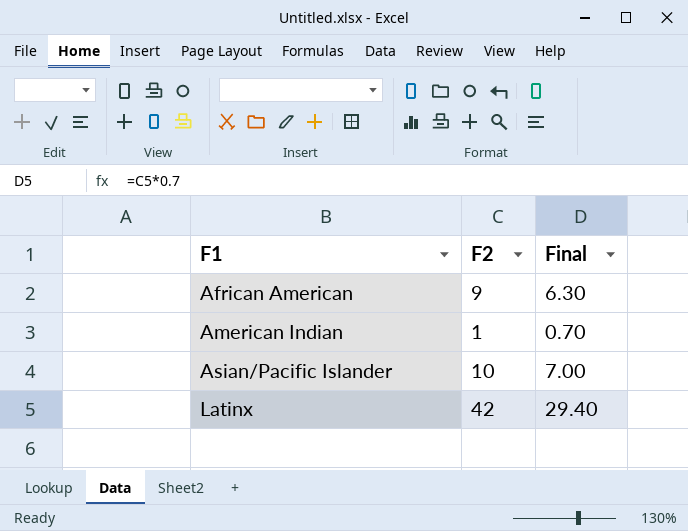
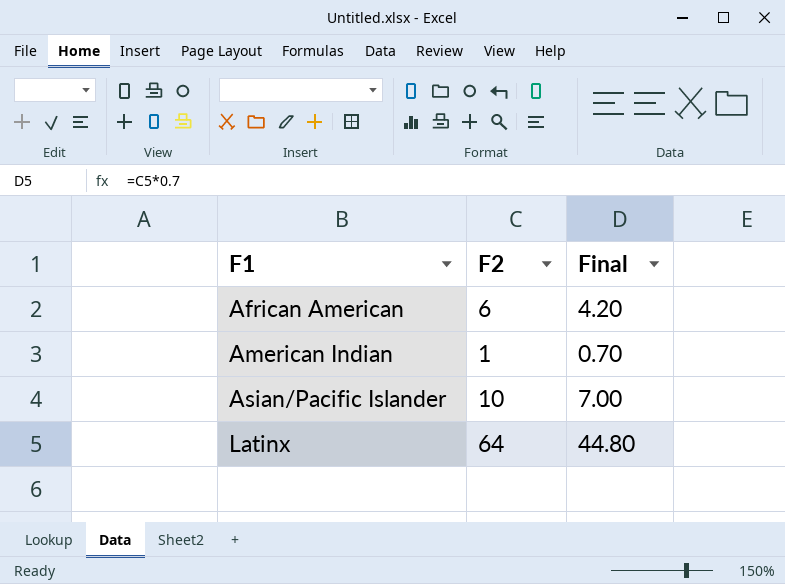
African American | F2: 9 -> 6
African American | Final: 6.30 -> 4.20
Latinx | F2: 42 -> 64
Latinx | Final: 29.40 -> 44.80

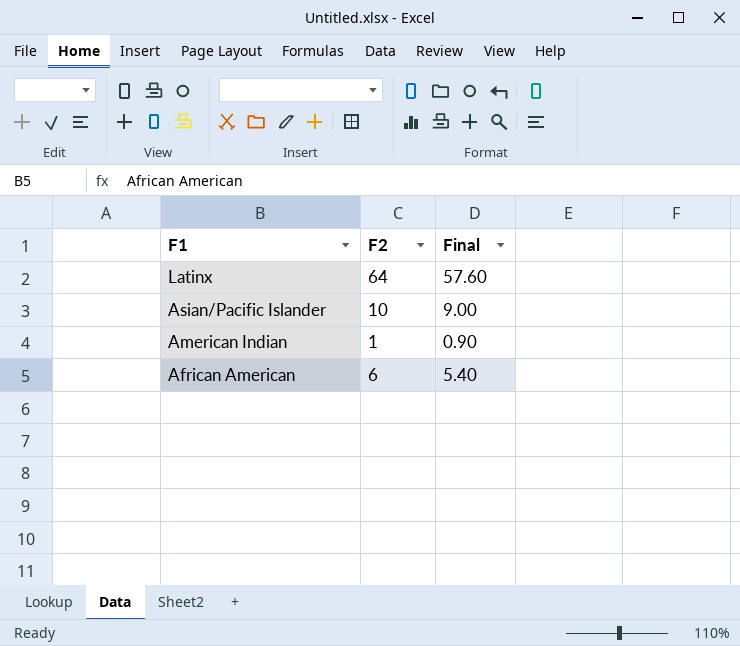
row order: F1 ascending -> F1 descending
column Final | formula: [F2] * 0.7 -> [F2] * 0.9

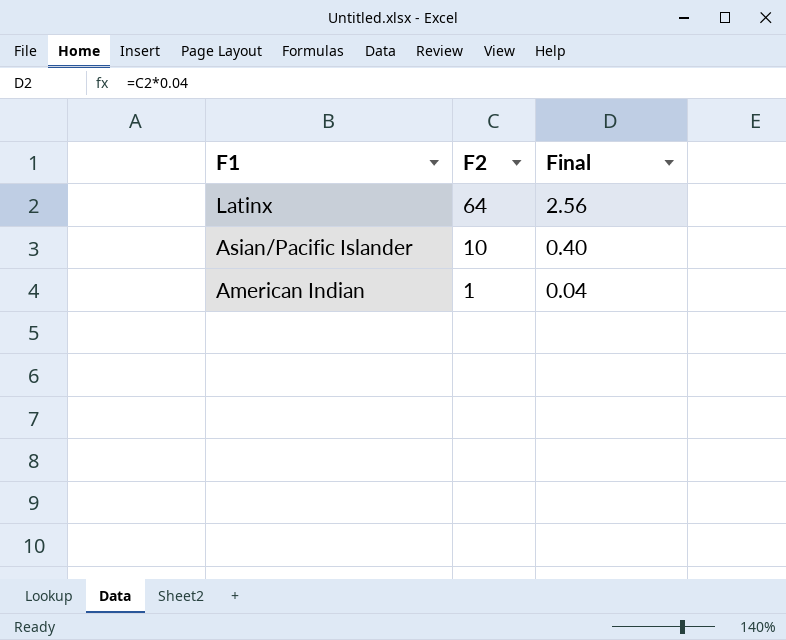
column Final | formula: [F2] * 0.9 -> [F2] * 0.04
row African American: 6 | 5.40 -> none

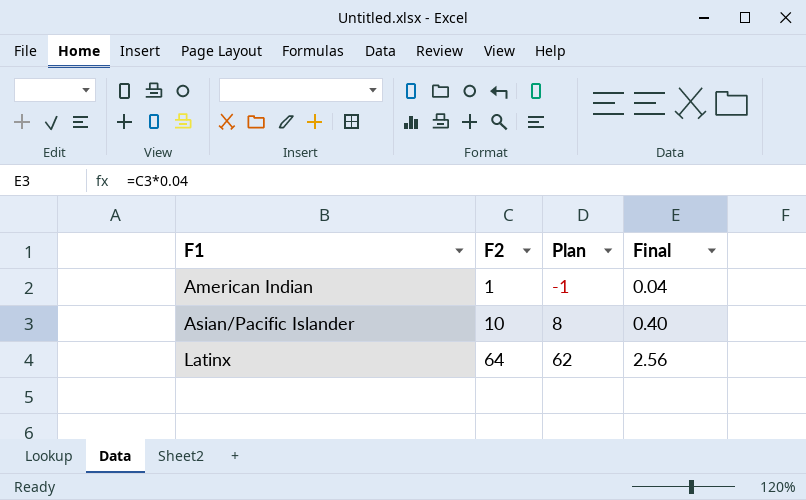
row order: F1 descending -> F1 ascending
column Plan | formula: none -> [F2] - 2

